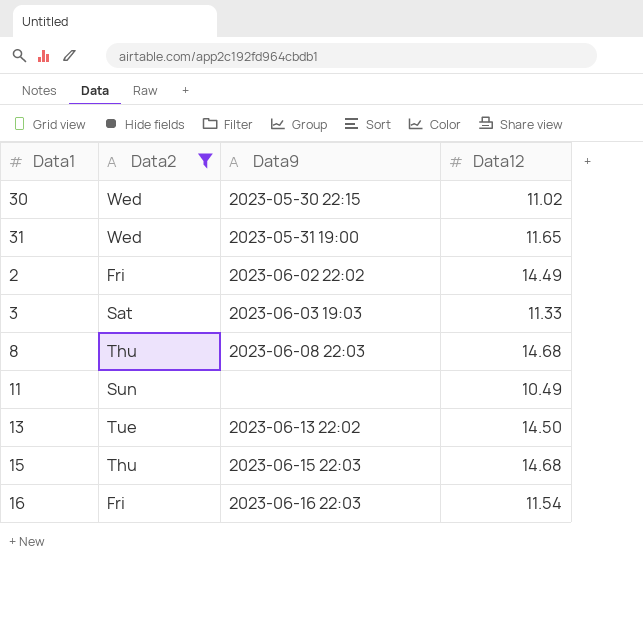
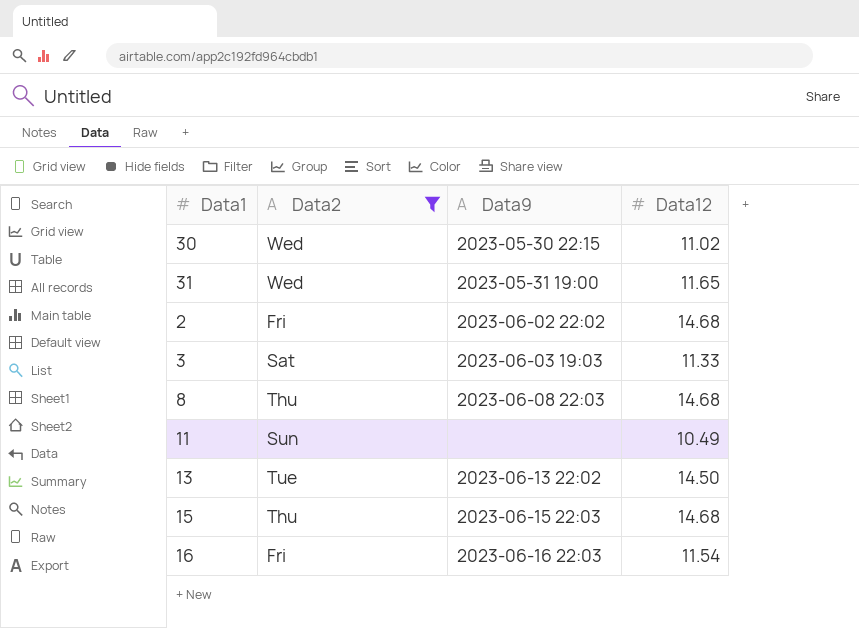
2 | Data12: 14.49 -> 14.68

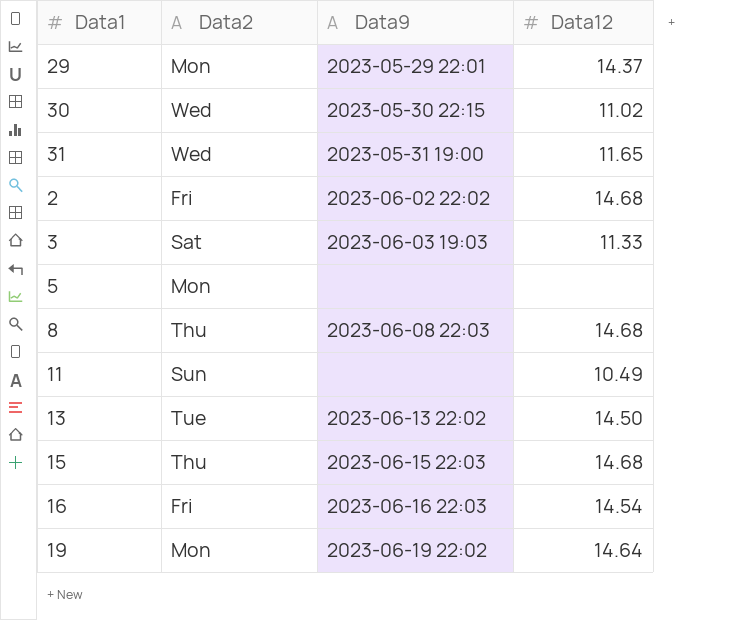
filter: Data2 != Mon -> none
16 | Data12: 11.54 -> 14.54

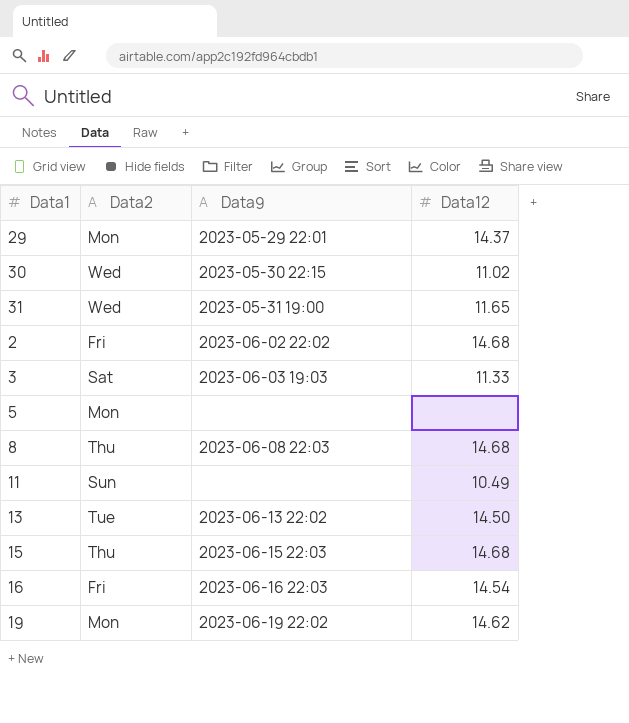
19 | Data12: 14.64 -> 14.62

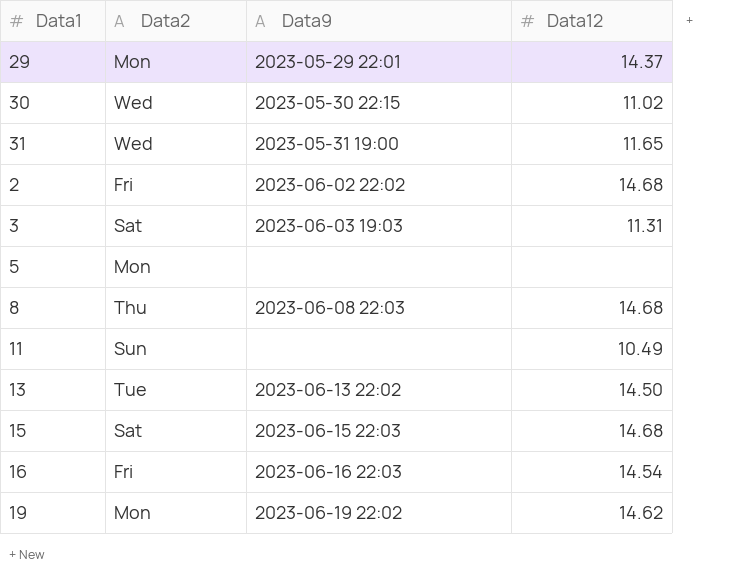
3 | Data12: 11.33 -> 11.31
15 | Data2: Thu -> Sat

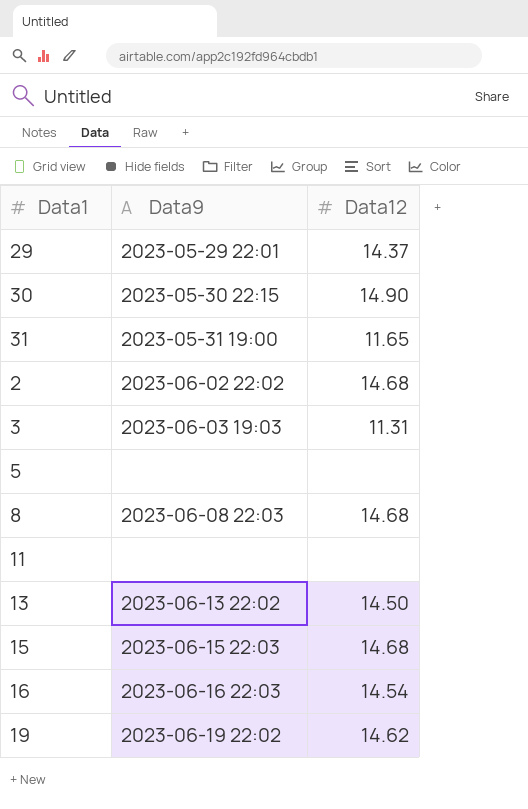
column Data2 | position: 2 -> none
30 | Data12: 11.02 -> 14.90
11 | Data12: 10.49 -> none

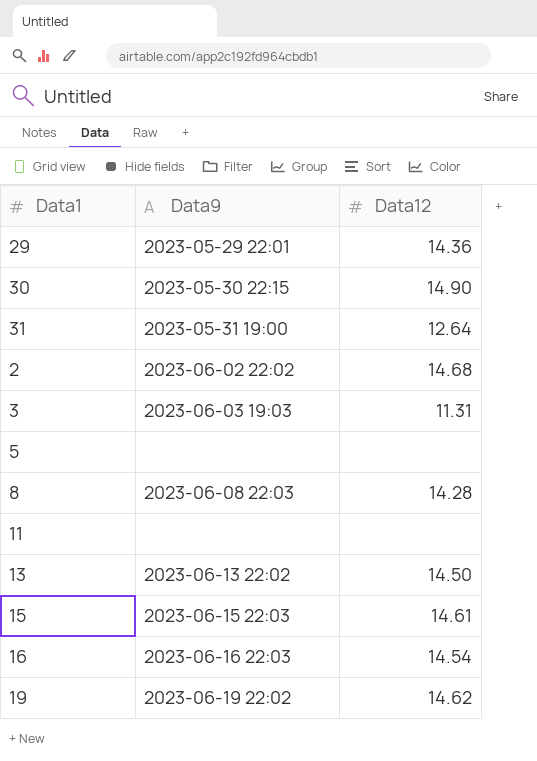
29 | Data12: 14.37 -> 14.36
31 | Data12: 11.65 -> 12.64
8 | Data12: 14.68 -> 14.28
15 | Data12: 14.68 -> 14.61

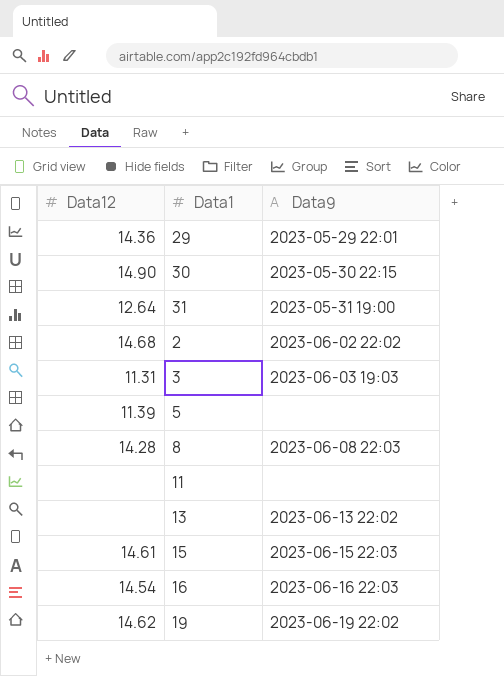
column Data12 | position: 3 -> 1
5 | Data12: none -> 11.39
13 | Data12: 14.50 -> none

